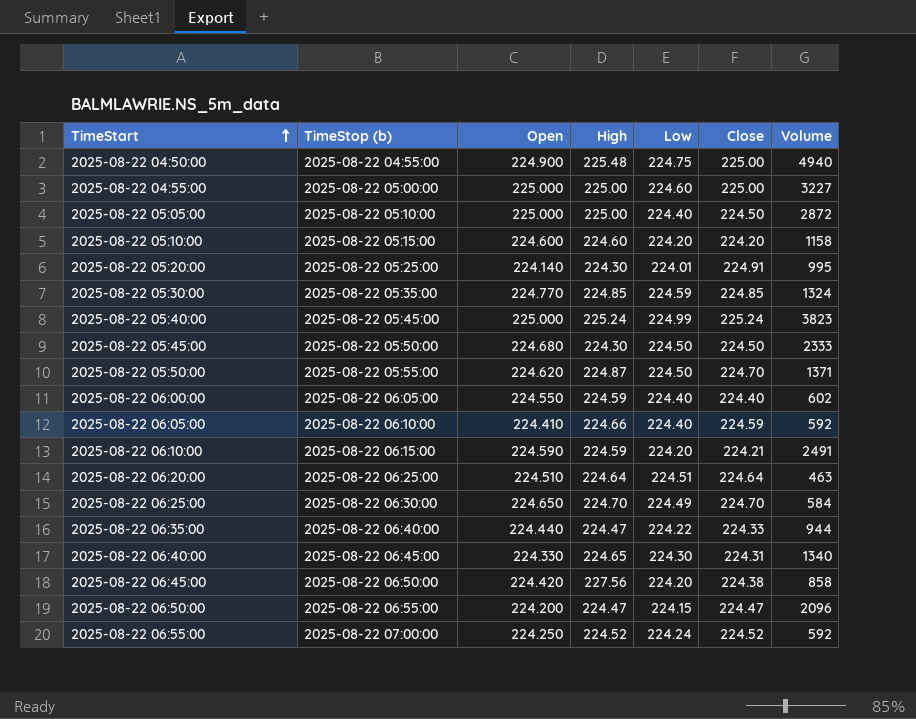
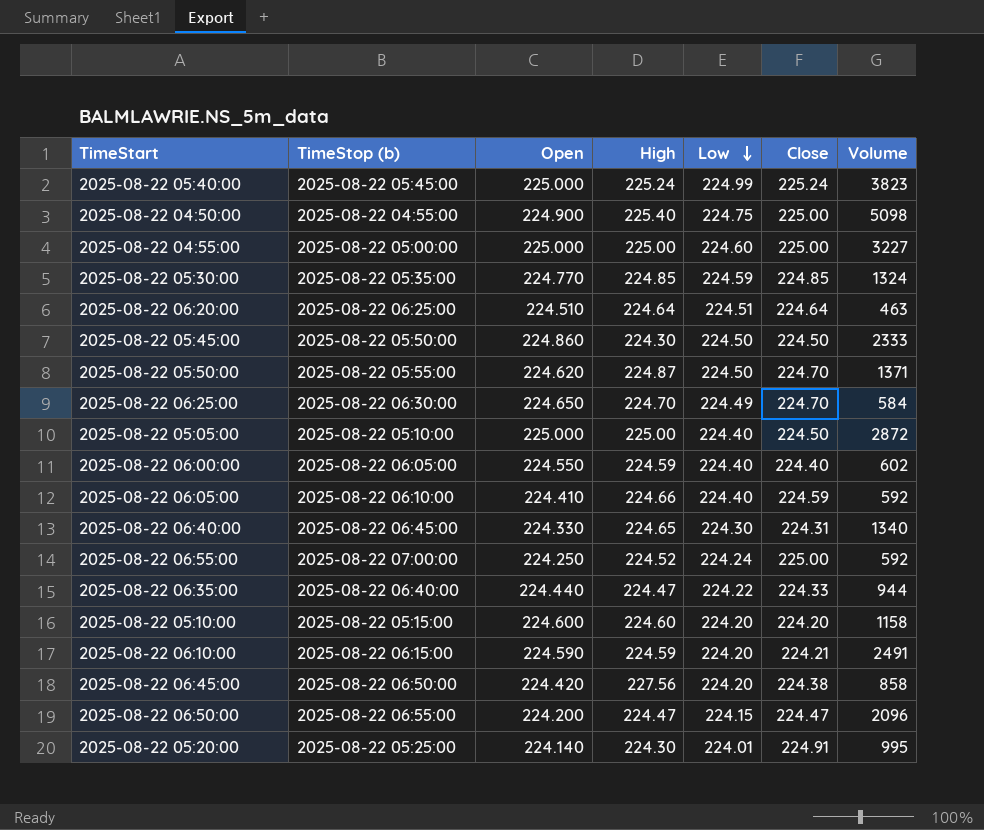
row order: TimeStart ascending -> Low descending
2025-08-22 04:50:00 | High: 225.48 -> 225.40
2025-08-22 04:50:00 | Volume: 4940 -> 5098
2025-08-22 05:45:00 | Open: 224.680 -> 224.860
2025-08-22 06:55:00 | Close: 224.52 -> 225.00

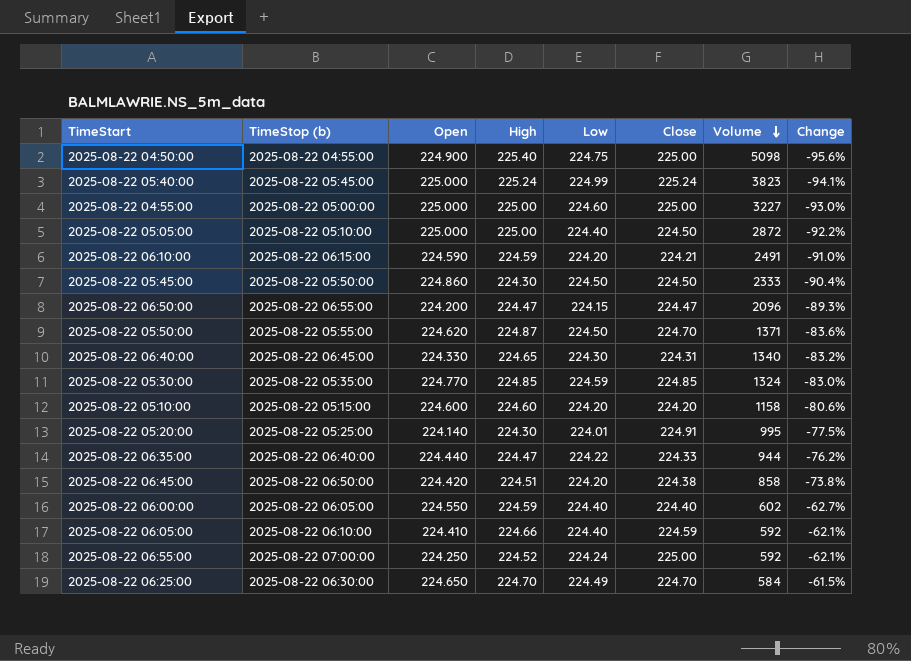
row order: Low descending -> Volume descending
column Change | formula: none -> ([High] - [Volume]) / [Volume]
row 2025-08-22 06:20:00: 2025-08-22 06:25:00 | 224.510 | 224.64 | 224.51 | 224.64 | 463 -> none
2025-08-22 06:45:00 | High: 227.56 -> 224.51

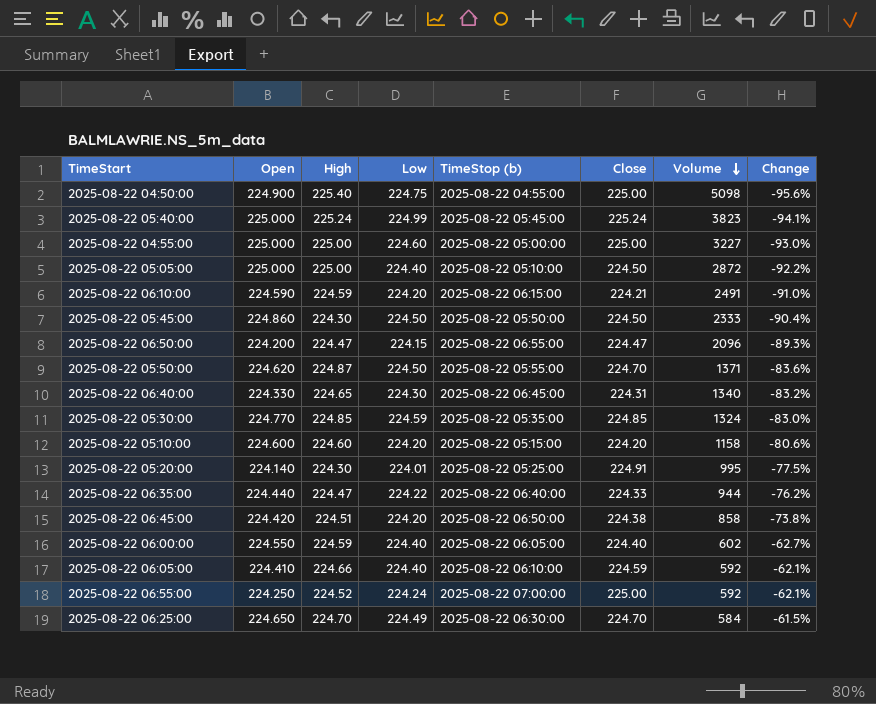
column TimeStop (b) | position: 2 -> 5

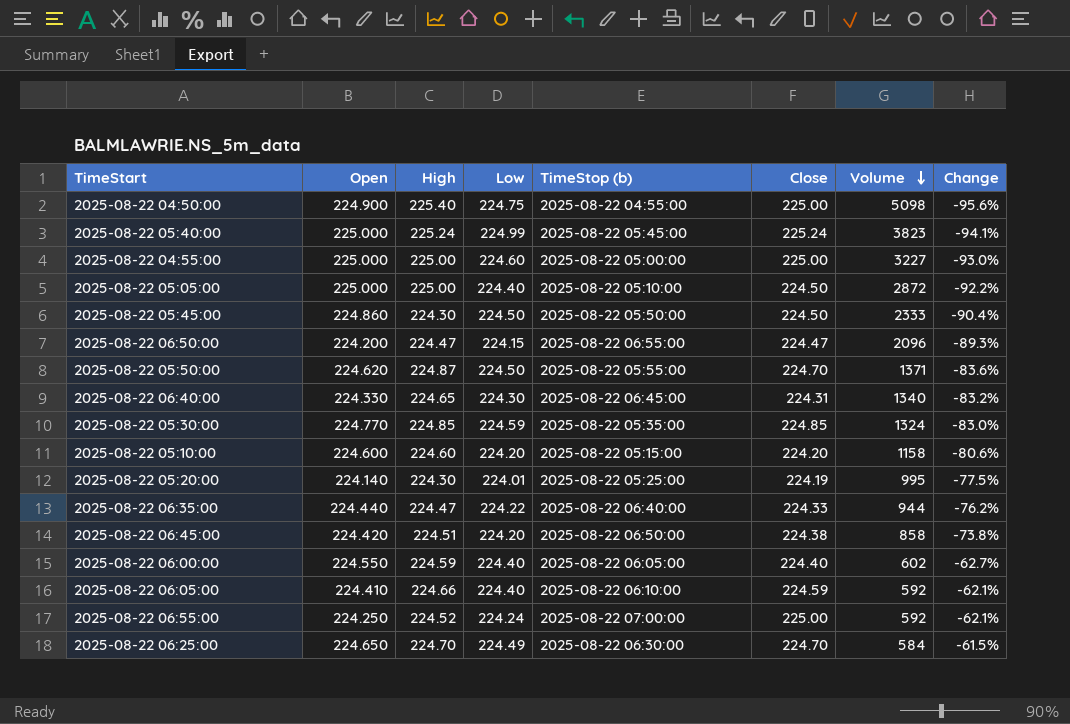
row 2025-08-22 06:10:00: 224.590 | 224.59 | 224.20 | 2025-08-22 06:15:00 | 224.21 | 2491 | -91.0% -> none
2025-08-22 05:20:00 | Close: 224.91 -> 224.19

